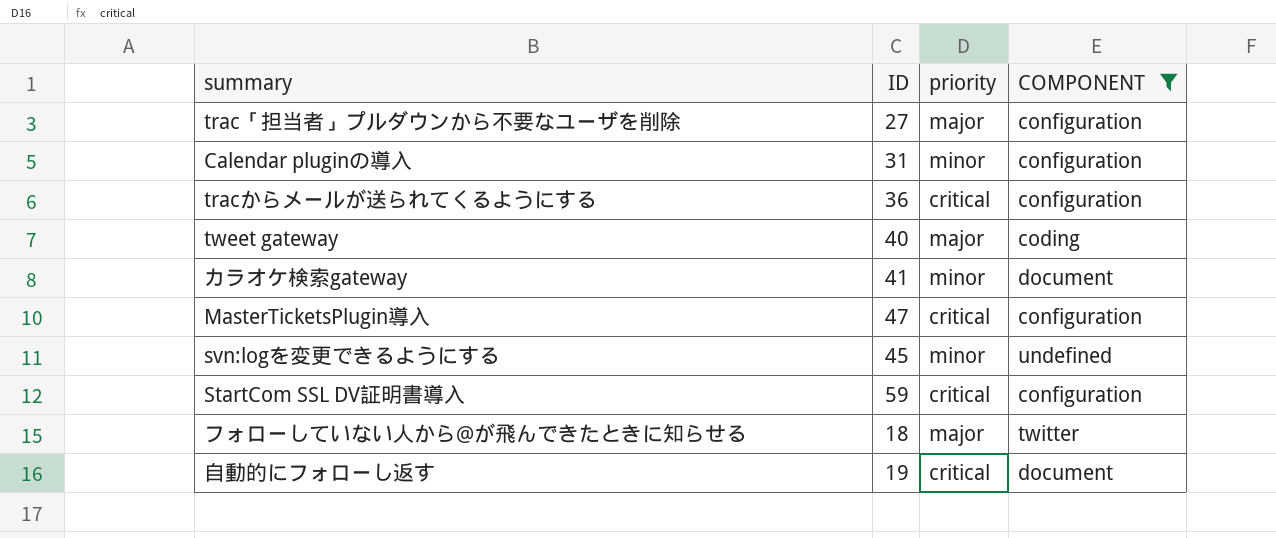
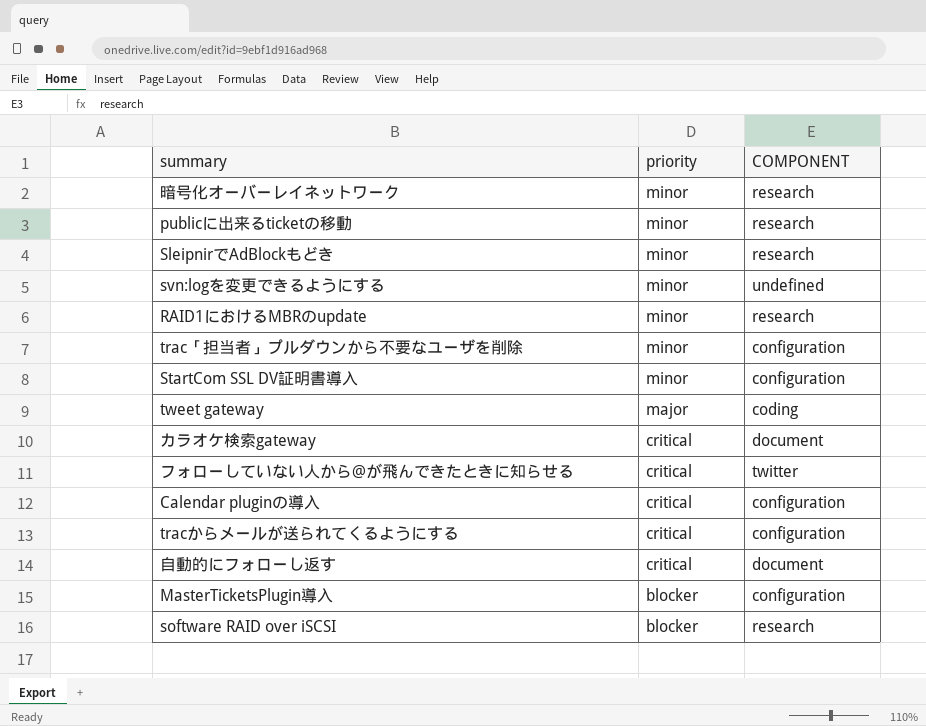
filter: COMPONENT != research -> none
row order: none -> priority descending
column ID | position: 2 -> none
trac「担当者」プルダウンから不要なユーザを削除 | priority: major -> minor
StartCom SSL DV証明書導入 | priority: critical -> minor
カラオケ検索gateway | priority: minor -> critical
フォローしていない人から@が飛んできたときに知らせる | priority: major -> critical
Calendar pluginの導入 | priority: minor -> critical
MasterTicketsPlugin導入 | priority: critical -> blocker

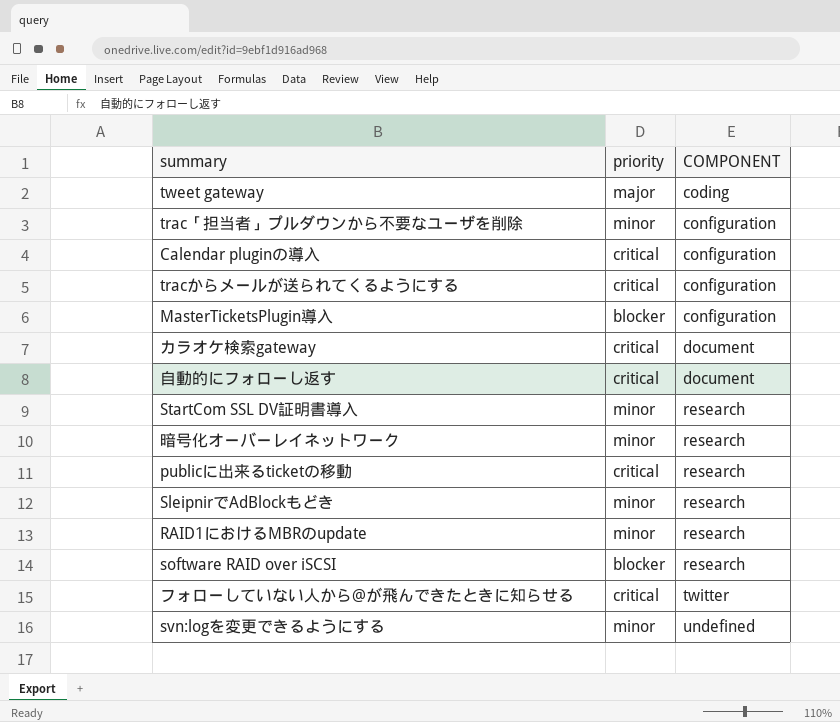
row order: priority descending -> COMPONENT ascending
StartCom SSL DV証明書導入 | COMPONENT: configuration -> research
publicに出来るticketの移動 | priority: minor -> critical

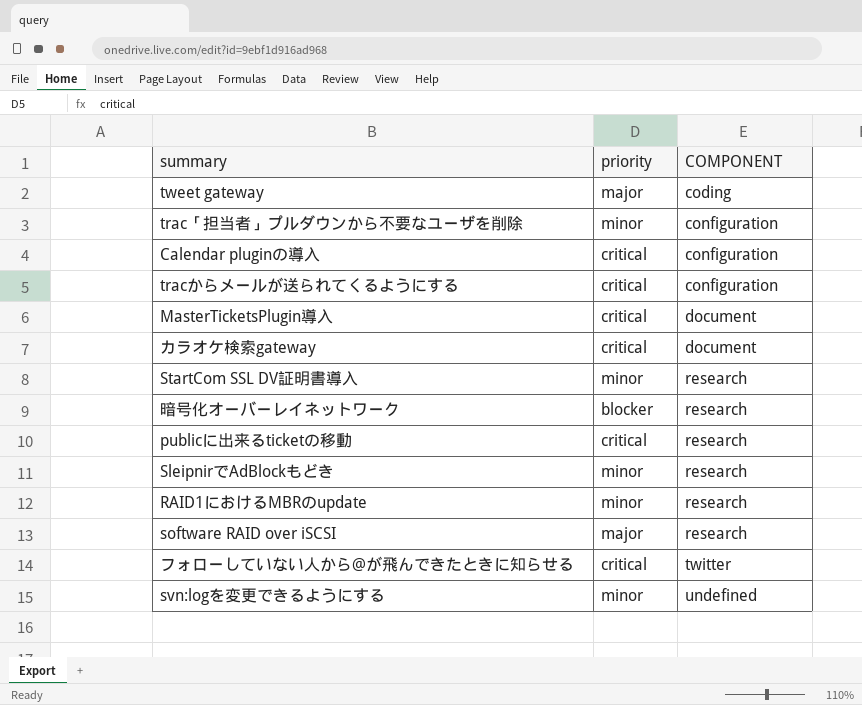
row 自動的にフォローし返す: critical | document -> none
MasterTicketsPlugin導入 | priority: blocker -> critical
MasterTicketsPlugin導入 | COMPONENT: configuration -> document
暗号化オーバーレイネットワーク | priority: minor -> blocker
software RAID over iSCSI | priority: blocker -> major

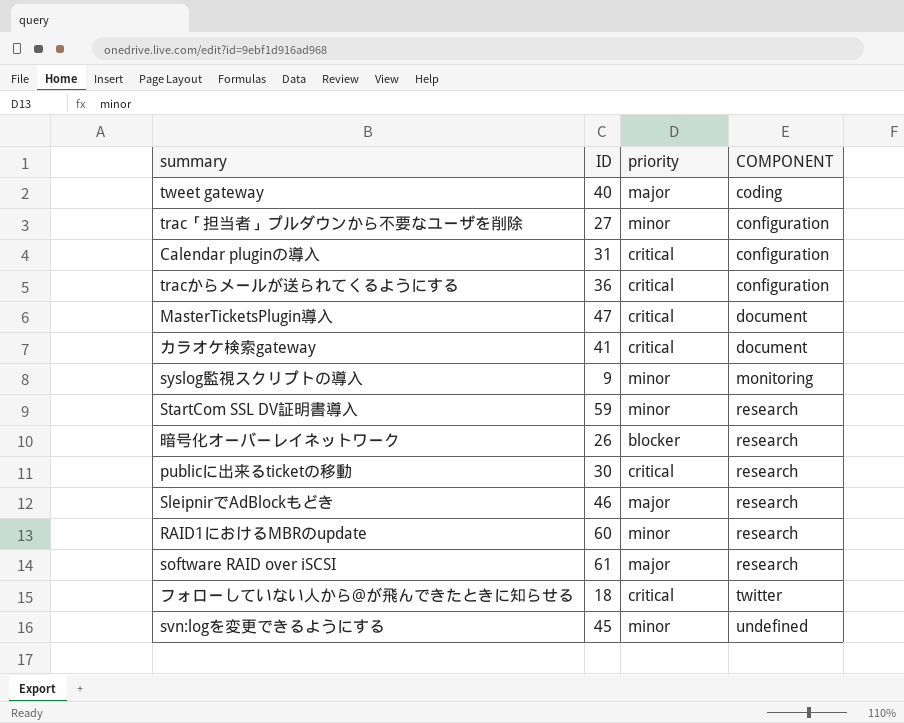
column ID | position: none -> 2
row syslog監視スクリプトの導入: none -> 9 | minor | monitoring
SleipnirでAdBlockもどき | priority: minor -> major

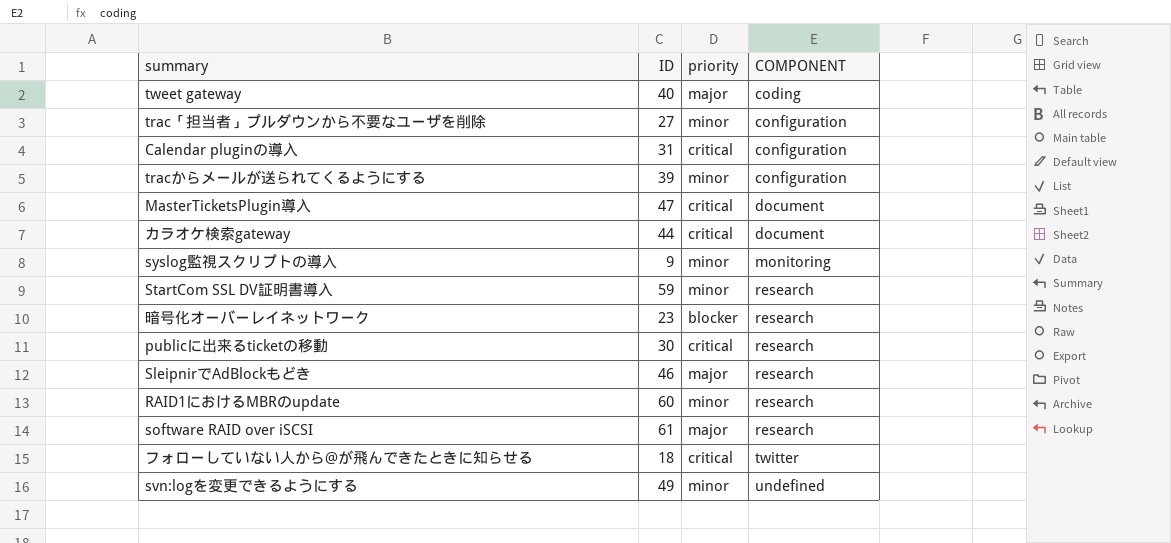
tracからメールが送られてくるようにする | ID: 36 -> 39
tracからメールが送られてくるようにする | priority: critical -> minor
カラオケ検索gateway | ID: 41 -> 44
暗号化オーバーレイネットワーク | ID: 26 -> 23
svn:logを変更できるようにする | ID: 45 -> 49

